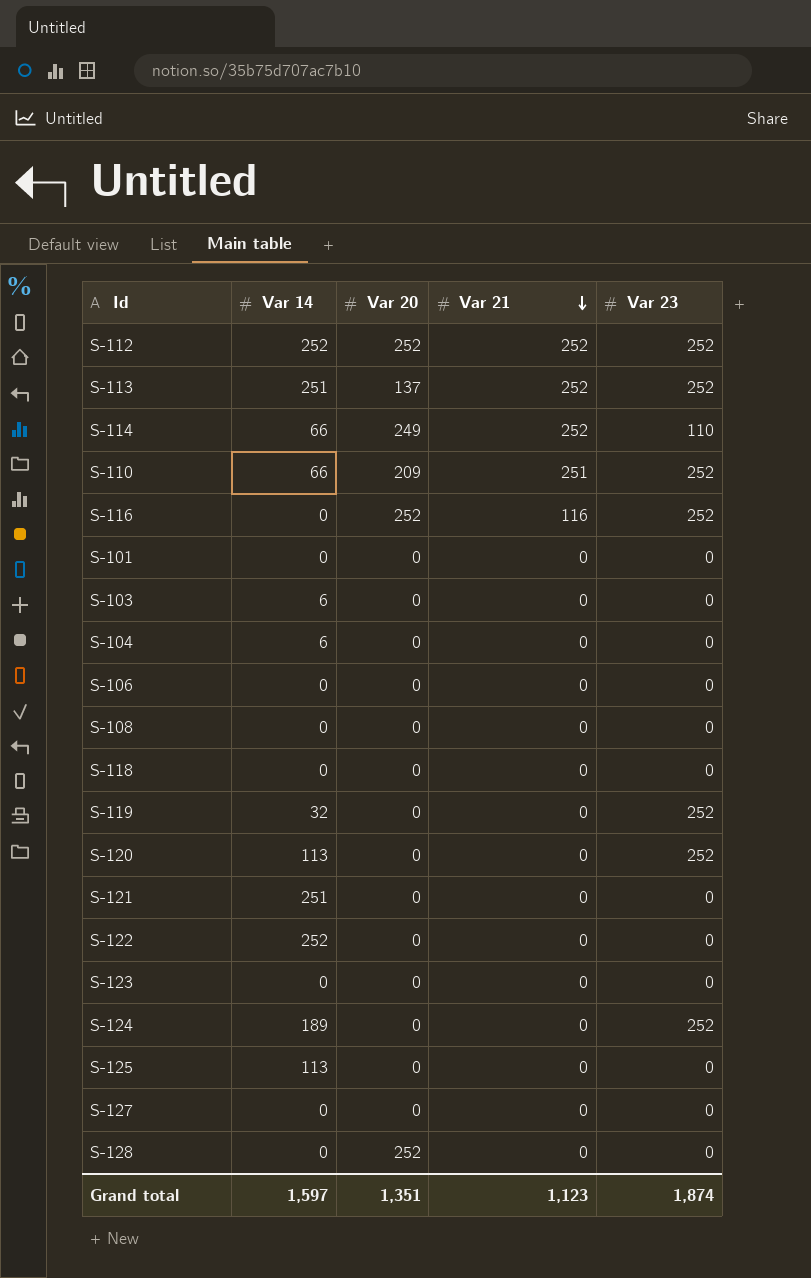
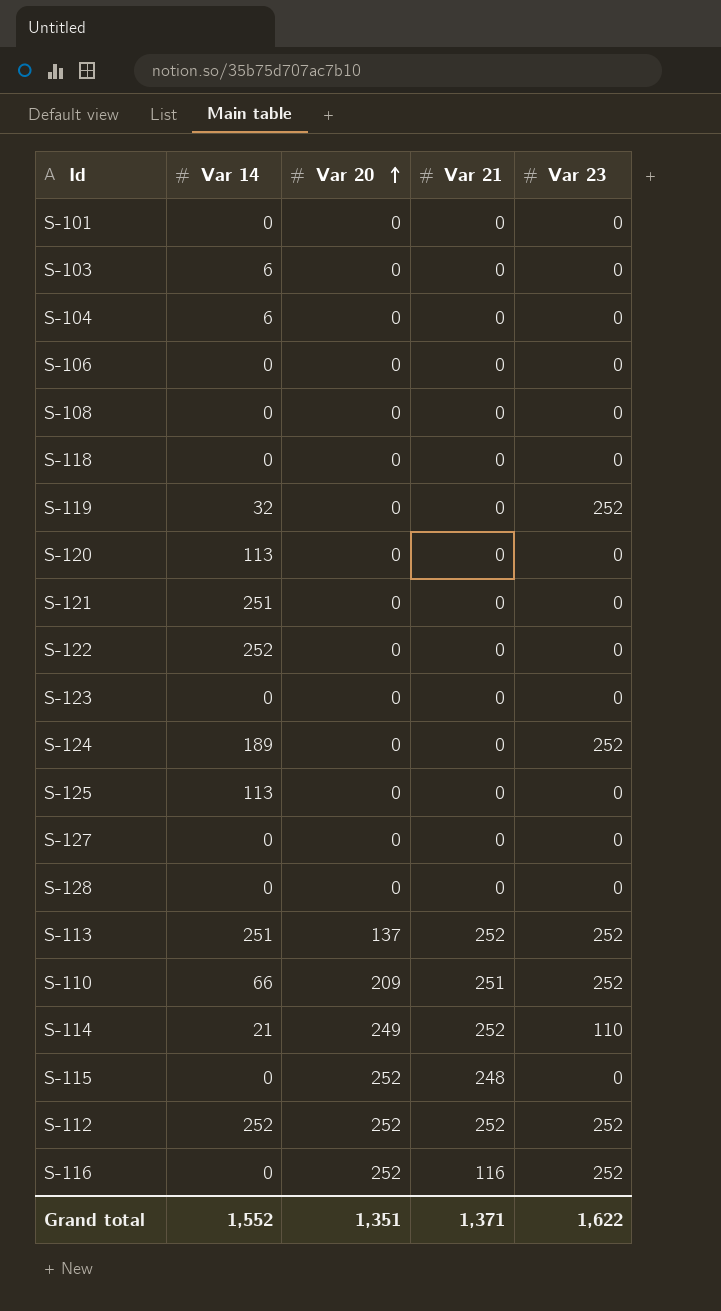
row order: Var 21 descending -> Var 20 ascending
S-120 | Var 23: 252 -> 0
S-128 | Var 20: 252 -> 0
S-114 | Var 14: 66 -> 21
row S-115: none -> 0 | 252 | 248 | 0
Grand total | Var 14: 1,597 -> 1,552
Grand total | Var 21: 1,123 -> 1,371
Grand total | Var 23: 1,874 -> 1,622

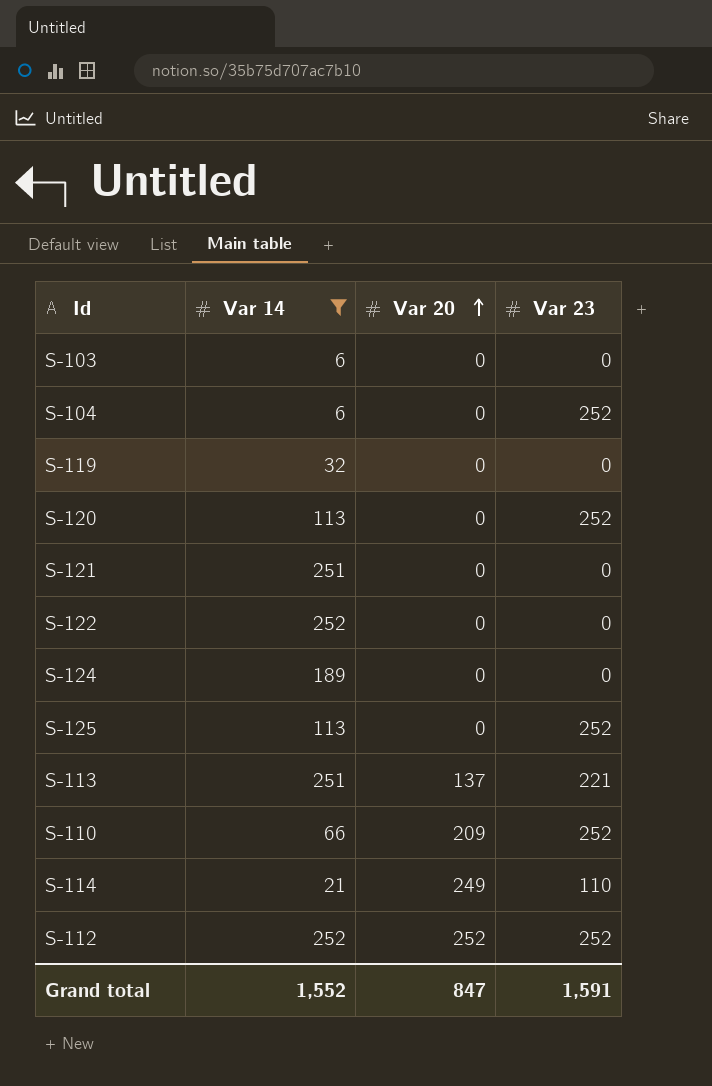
filter: none -> Var 14 != 0
column Var 21 | position: 4 -> none
S-104 | Var 23: 0 -> 252
S-119 | Var 23: 252 -> 0
S-120 | Var 23: 0 -> 252
S-124 | Var 23: 252 -> 0
S-125 | Var 23: 0 -> 252
S-113 | Var 23: 252 -> 221
Grand total | Var 20: 1,351 -> 847
Grand total | Var 23: 1,622 -> 1,591

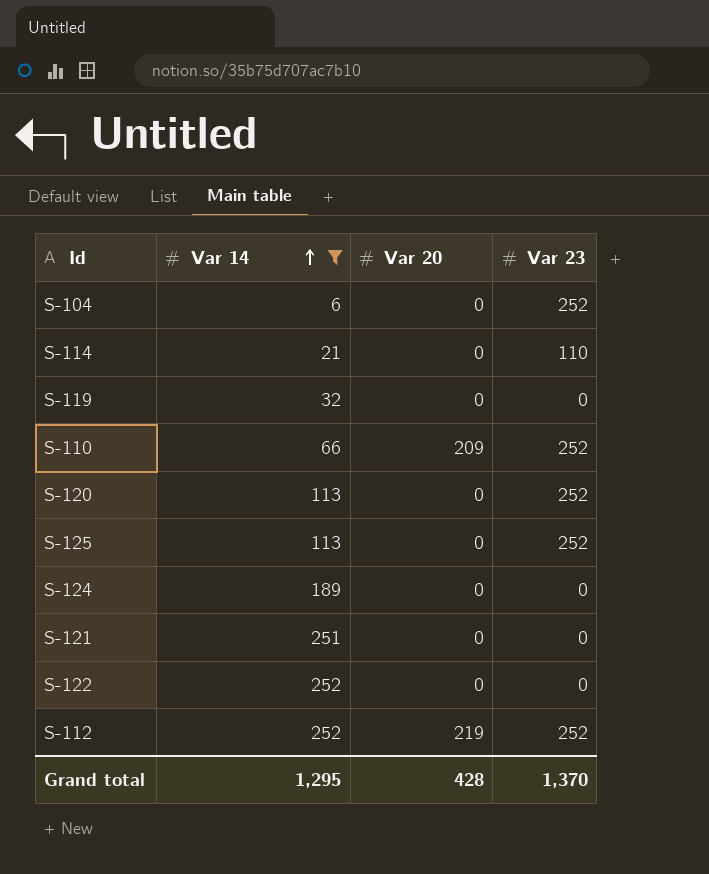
row order: Var 20 ascending -> Var 14 ascending
row S-103: 6 | 0 | 0 -> none
row S-113: 251 | 137 | 221 -> none
S-114 | Var 20: 249 -> 0
S-112 | Var 20: 252 -> 219
Grand total | Var 14: 1,552 -> 1,295
Grand total | Var 20: 847 -> 428
Grand total | Var 23: 1,591 -> 1,370

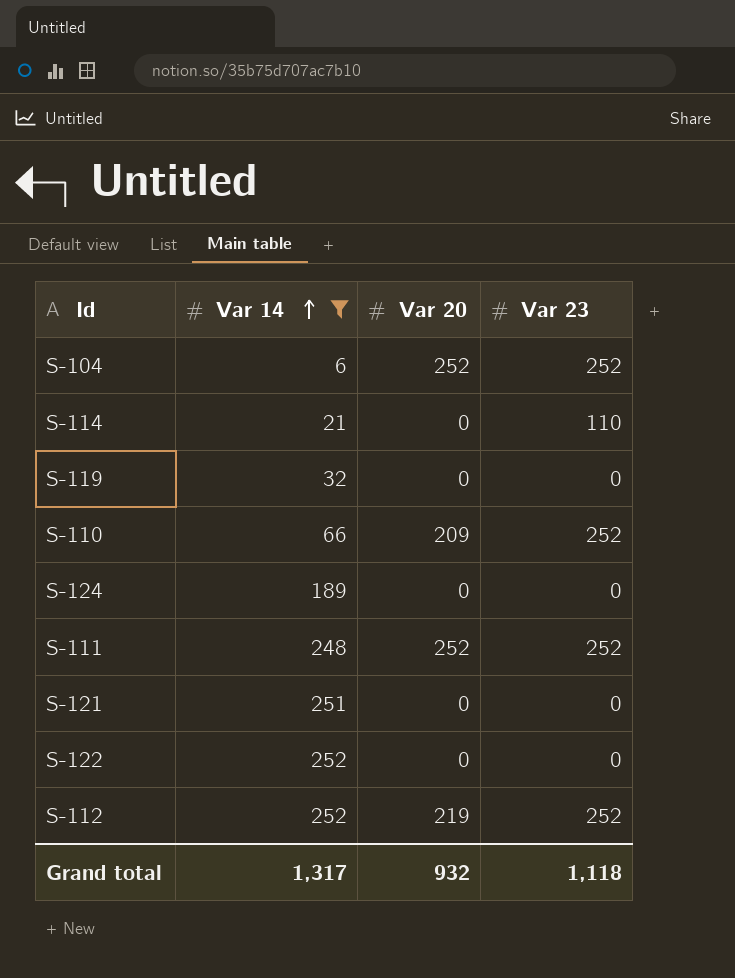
row S-120: 113 | 0 | 252 -> none
row S-125: 113 | 0 | 252 -> none
S-104 | Var 20: 0 -> 252
row S-111: none -> 248 | 252 | 252
Grand total | Var 14: 1,295 -> 1,317
Grand total | Var 20: 428 -> 932
Grand total | Var 23: 1,370 -> 1,118

